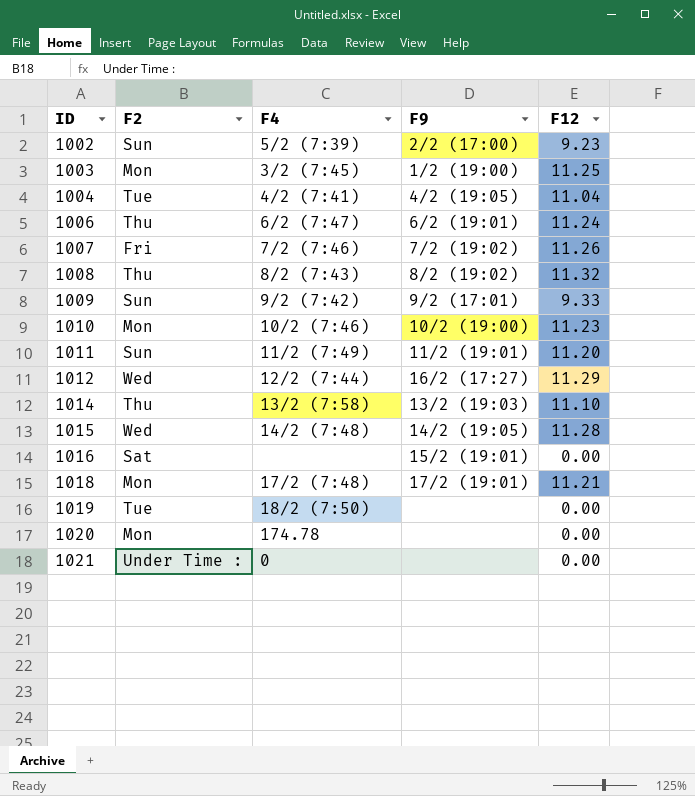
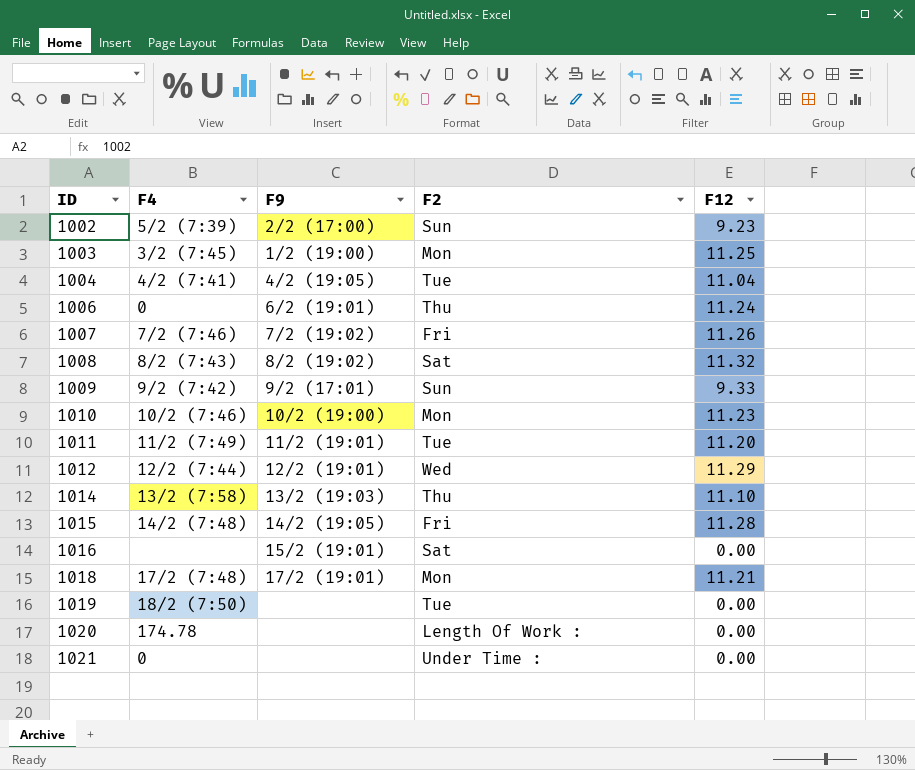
column F2 | position: 2 -> 4
1006 | F4: 6/2 (7:47) -> 0
1008 | F2: Thu -> Sat
1011 | F2: Sun -> Tue
1012 | F9: 16/2 (17:27) -> 12/2 (19:01)
1015 | F2: Wed -> Fri
1020 | F2: Mon -> Length Of Work :

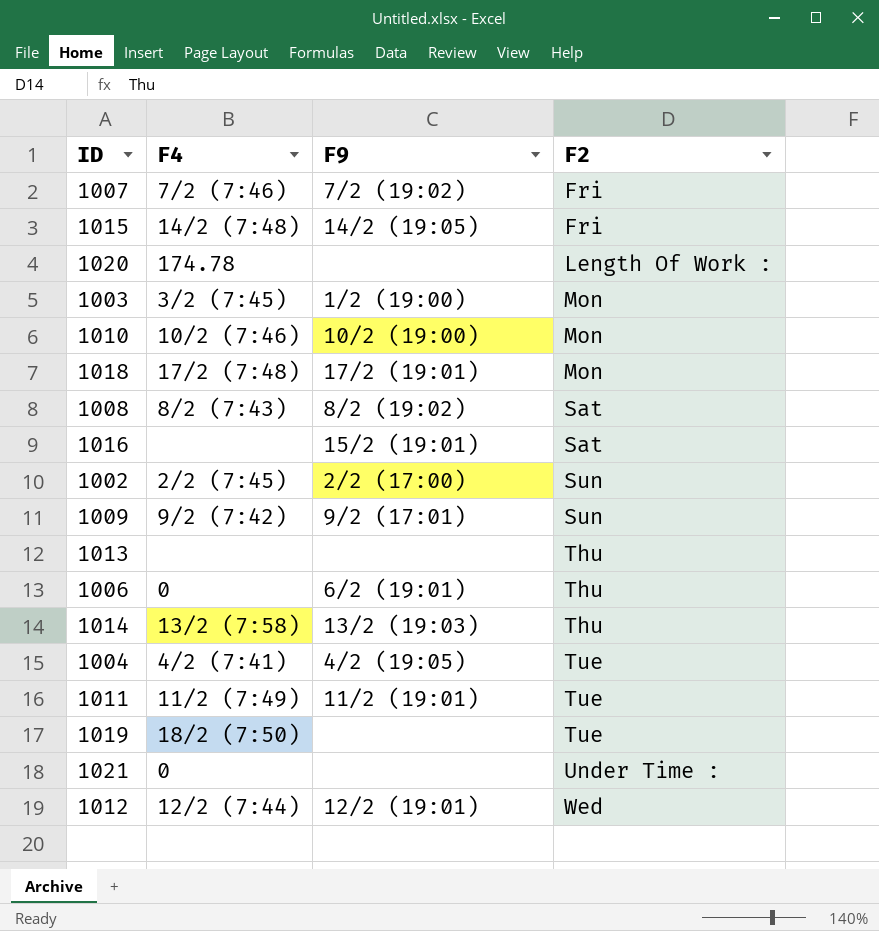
row order: ID ascending -> F2 ascending
column F12 | position: 5 -> none
1002 | F4: 5/2 (7:39) -> 2/2 (7:45)
row 1013: none -> none | none | Thu

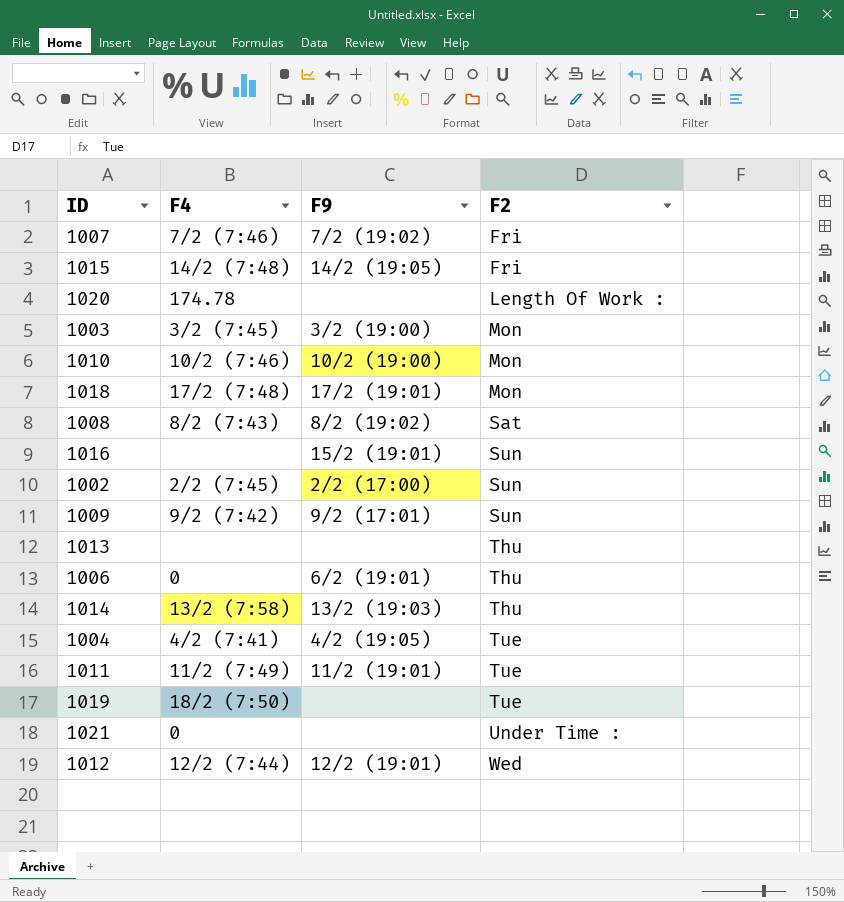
1003 | F9: 1/2 (19:00) -> 3/2 (19:00)
1016 | F2: Sat -> Sun

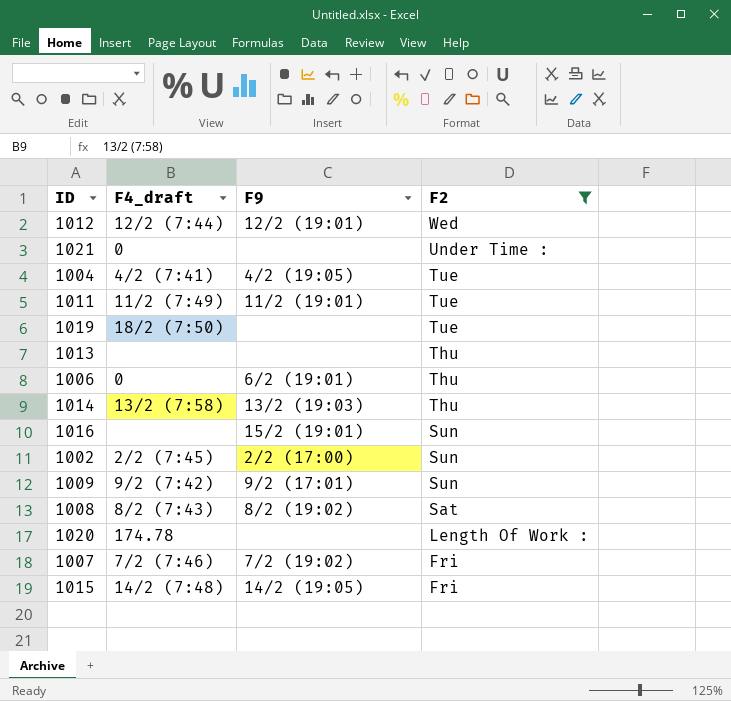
filter: none -> F2 != Mon
row order: F2 ascending -> F2 descending
column name: F4 -> F4_draft

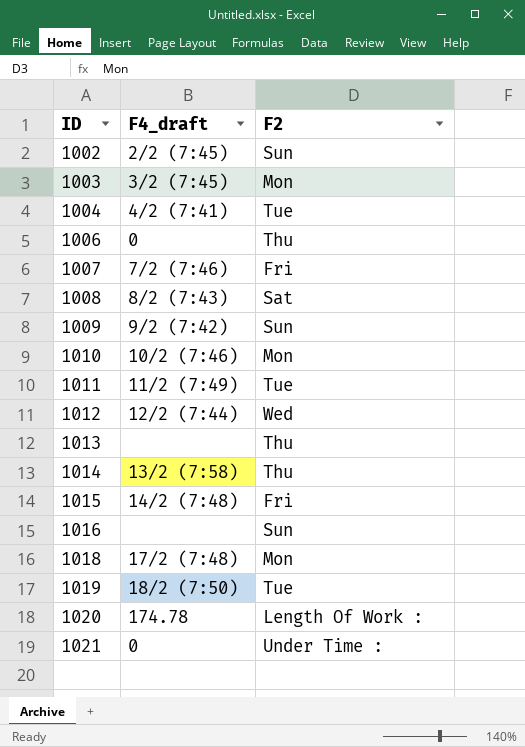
filter: F2 != Mon -> none
row order: F2 descending -> ID ascending
column F9 | position: 3 -> none

